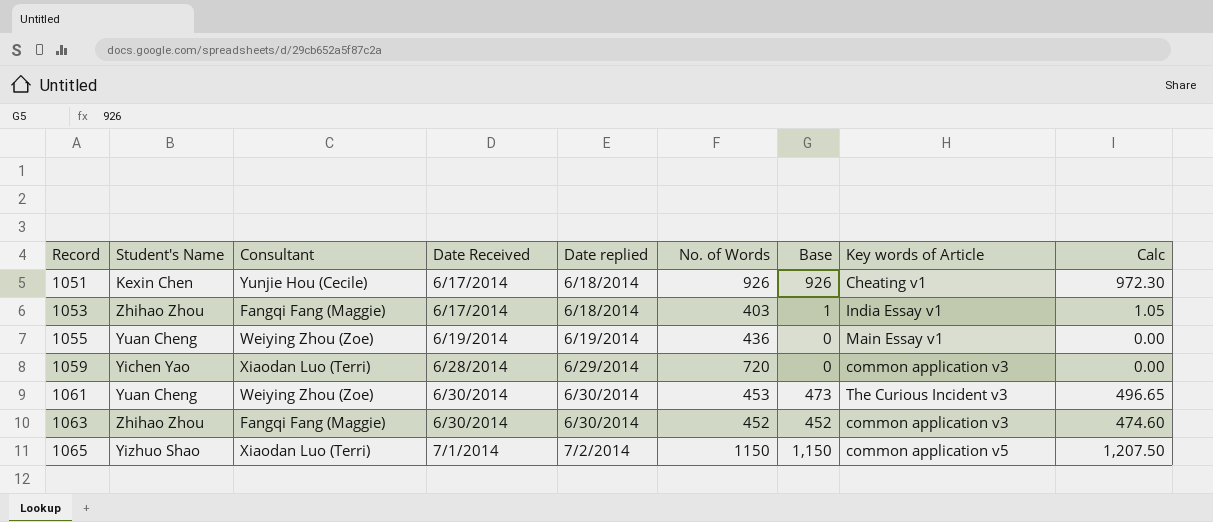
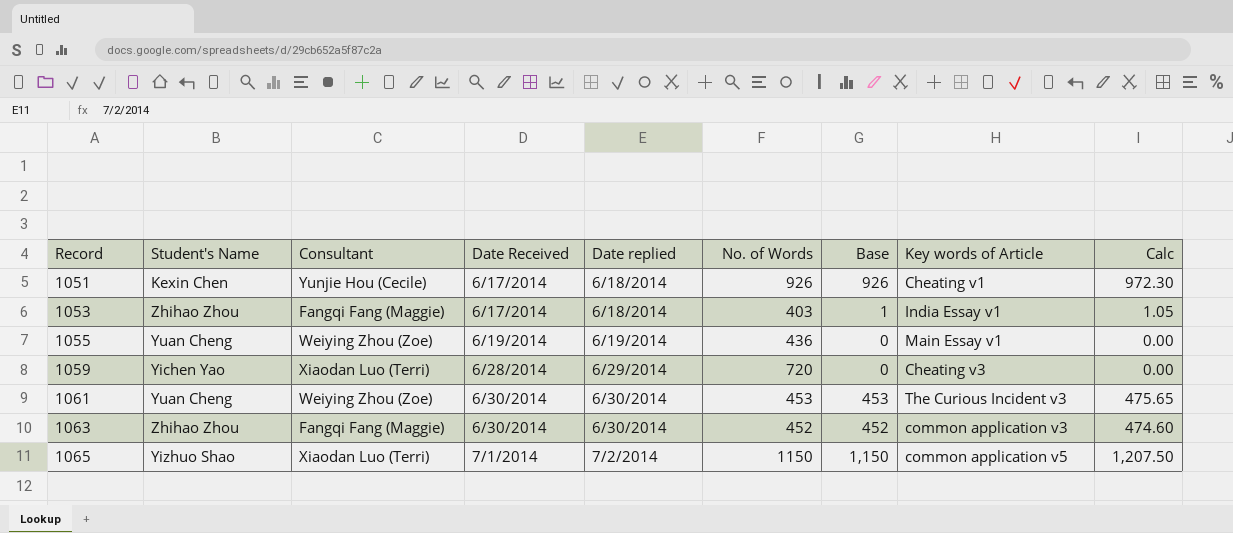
1059 | Key words of Article: common application v3 -> Cheating v3
1061 | Base: 473 -> 453
1061 | Calc: 496.65 -> 475.65

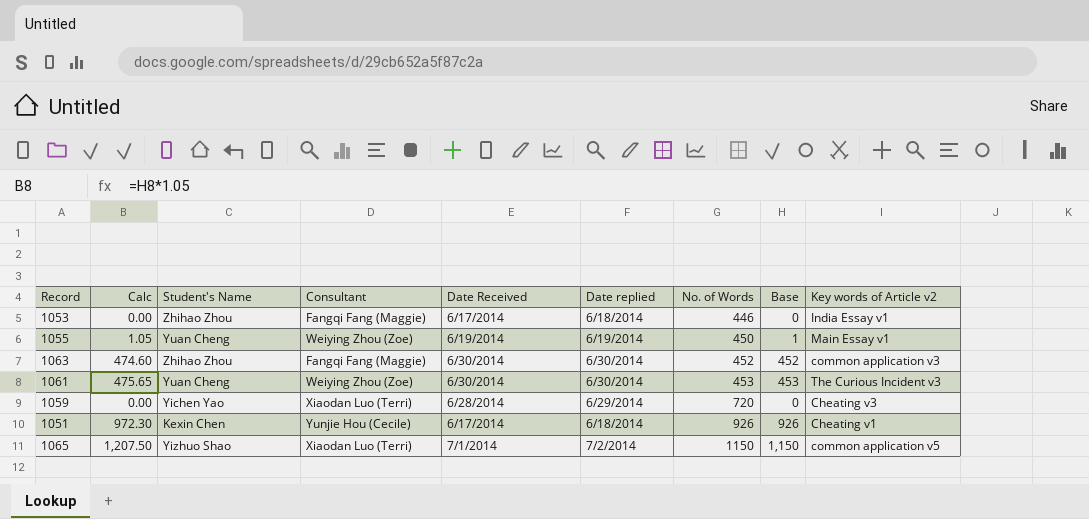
row order: Record ascending -> No. of Words ascending
column Calc | position: 9 -> 2
column name: Key words of Article -> Key words of Article v2
1053 | Calc: 1.05 -> 0.00
1053 | No. of Words: 403 -> 446
1053 | Base: 1 -> 0
1055 | Calc: 0.00 -> 1.05
1055 | No. of Words: 436 -> 450
1055 | Base: 0 -> 1

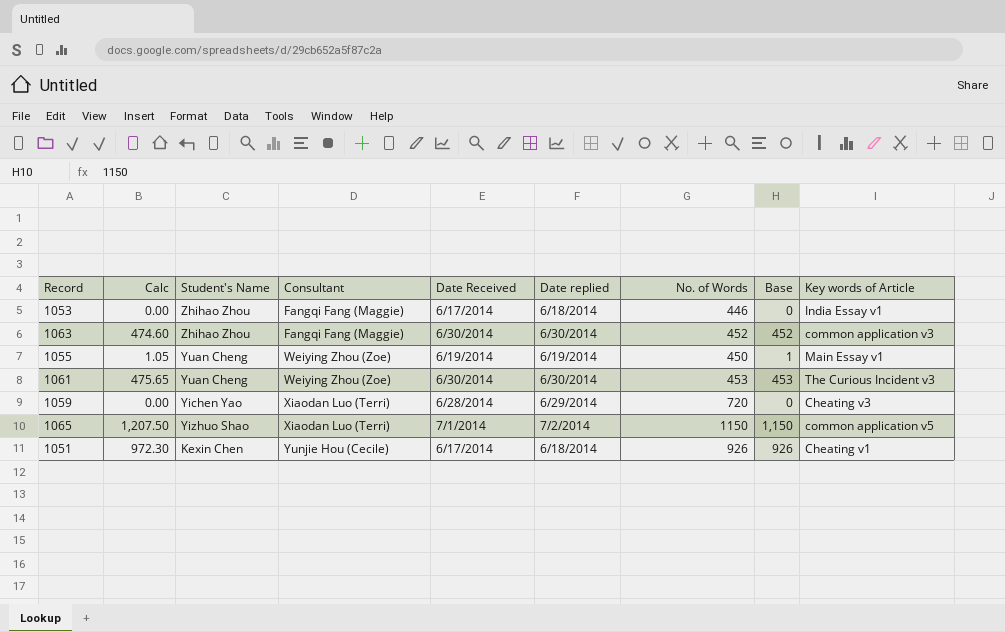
row order: No. of Words ascending -> Consultant ascending
column name: Key words of Article v2 -> Key words of Article

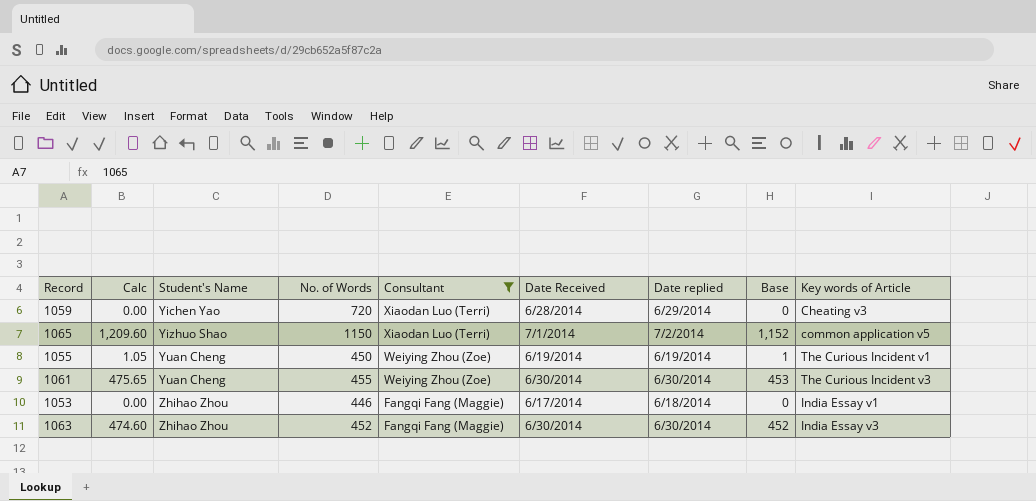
filter: none -> Consultant != Yunjie Hou (Cecile)
row order: Consultant ascending -> Student's Name ascending
column No. of Words | position: 7 -> 4
1065 | Calc: 1,207.50 -> 1,209.60
1065 | Base: 1,150 -> 1,152
1055 | Key words of Article: Main Essay v1 -> The Curious Incident v1
1061 | No. of Words: 453 -> 455
1063 | Key words of Article: common application v3 -> India Essay v3

